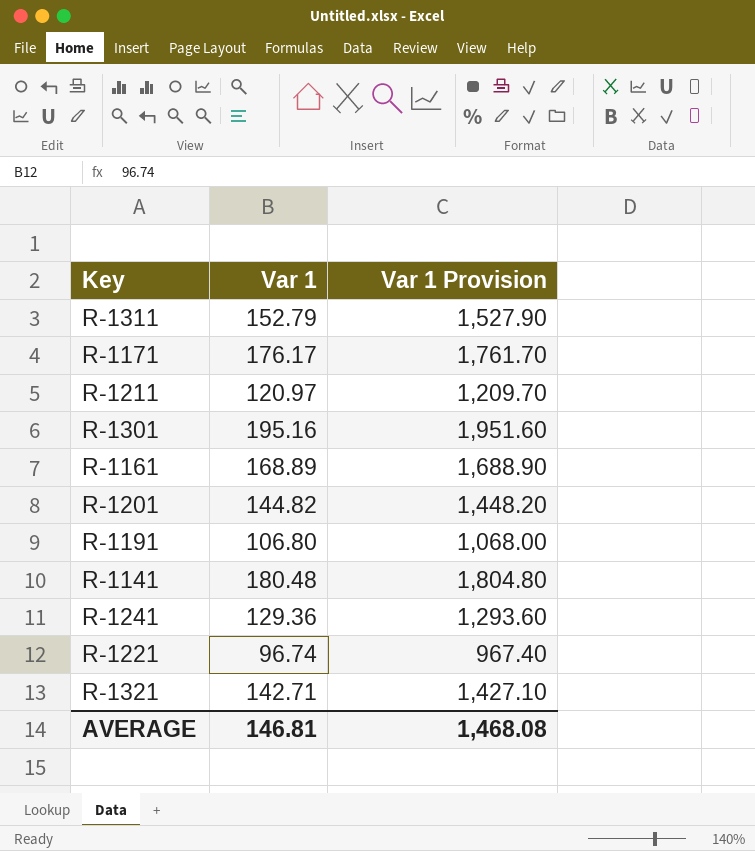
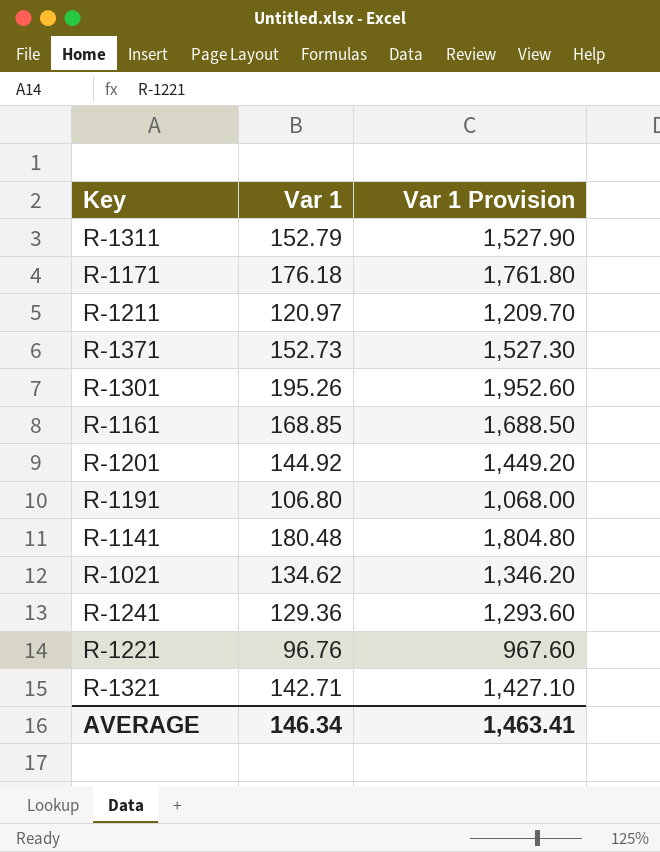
R-1171 | Var 1: 176.17 -> 176.18
R-1171 | Var 1 Provision: 1,761.70 -> 1,761.80
row R-1371: none -> 152.73 | 1,527.30
R-1301 | Var 1: 195.16 -> 195.26
R-1301 | Var 1 Provision: 1,951.60 -> 1,952.60
R-1161 | Var 1: 168.89 -> 168.85
R-1161 | Var 1 Provision: 1,688.90 -> 1,688.50
R-1201 | Var 1: 144.82 -> 144.92
R-1201 | Var 1 Provision: 1,448.20 -> 1,449.20
row R-1021: none -> 134.62 | 1,346.20
R-1221 | Var 1: 96.74 -> 96.76
R-1221 | Var 1 Provision: 967.40 -> 967.60
AVERAGE | Var 1: 146.81 -> 146.34
AVERAGE | Var 1 Provision: 1,468.08 -> 1,463.41

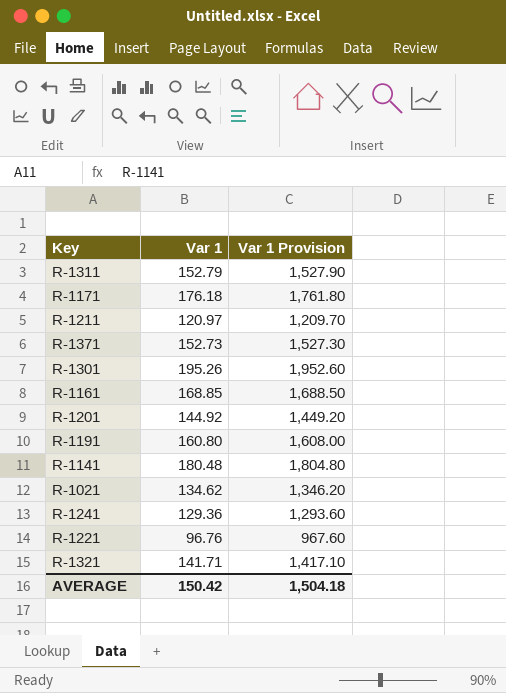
R-1191 | Var 1: 106.80 -> 160.80
R-1191 | Var 1 Provision: 1,068.00 -> 1,608.00
R-1321 | Var 1: 142.71 -> 141.71
R-1321 | Var 1 Provision: 1,427.10 -> 1,417.10
AVERAGE | Var 1: 146.34 -> 150.42
AVERAGE | Var 1 Provision: 1,463.41 -> 1,504.18

